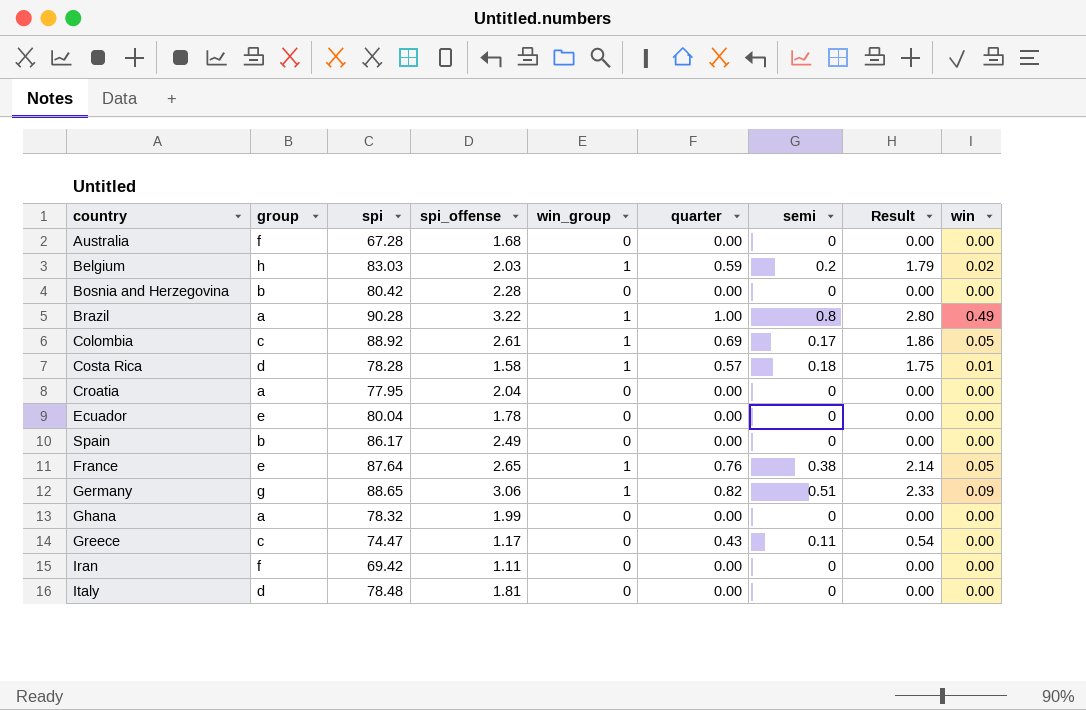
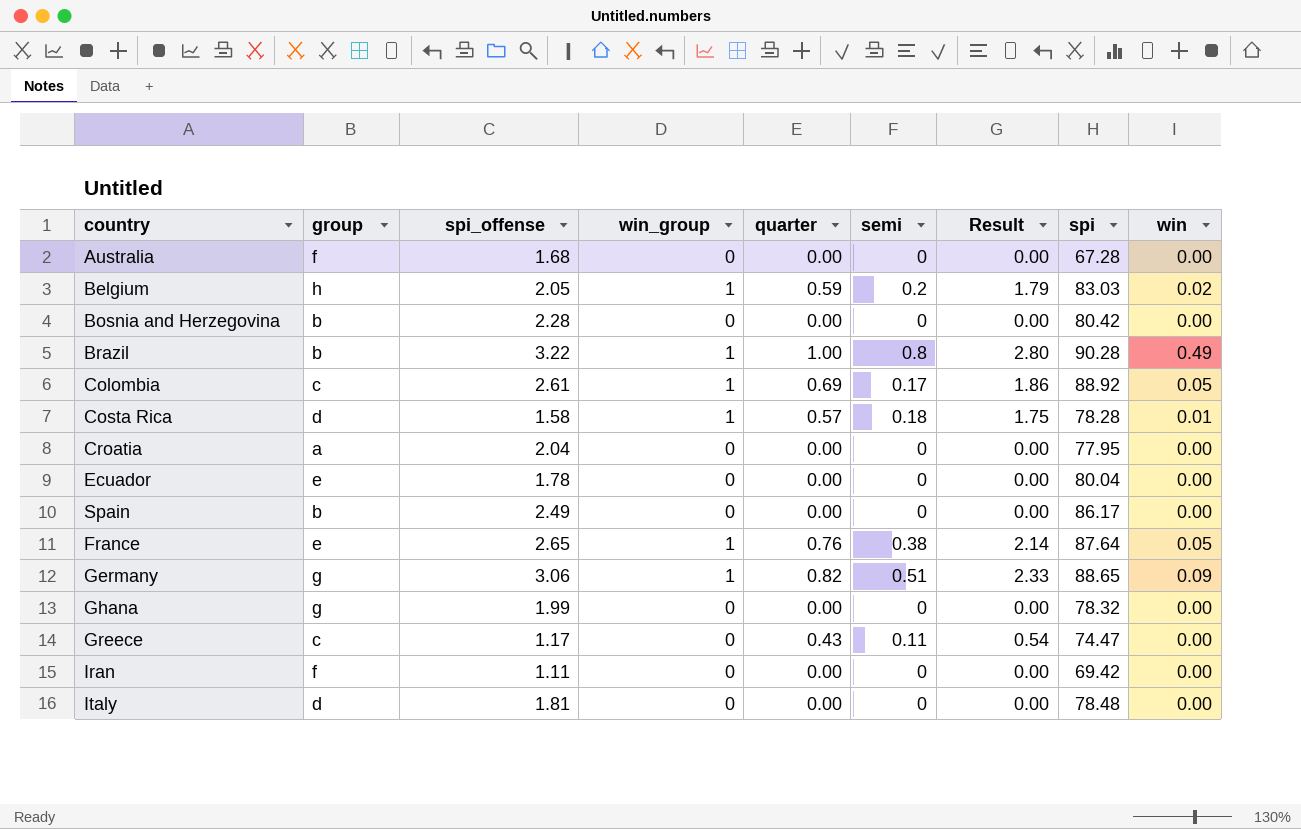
column spi | position: 3 -> 8
Belgium | spi_offense: 2.03 -> 2.05
Brazil | group: a -> b
Ghana | group: a -> g

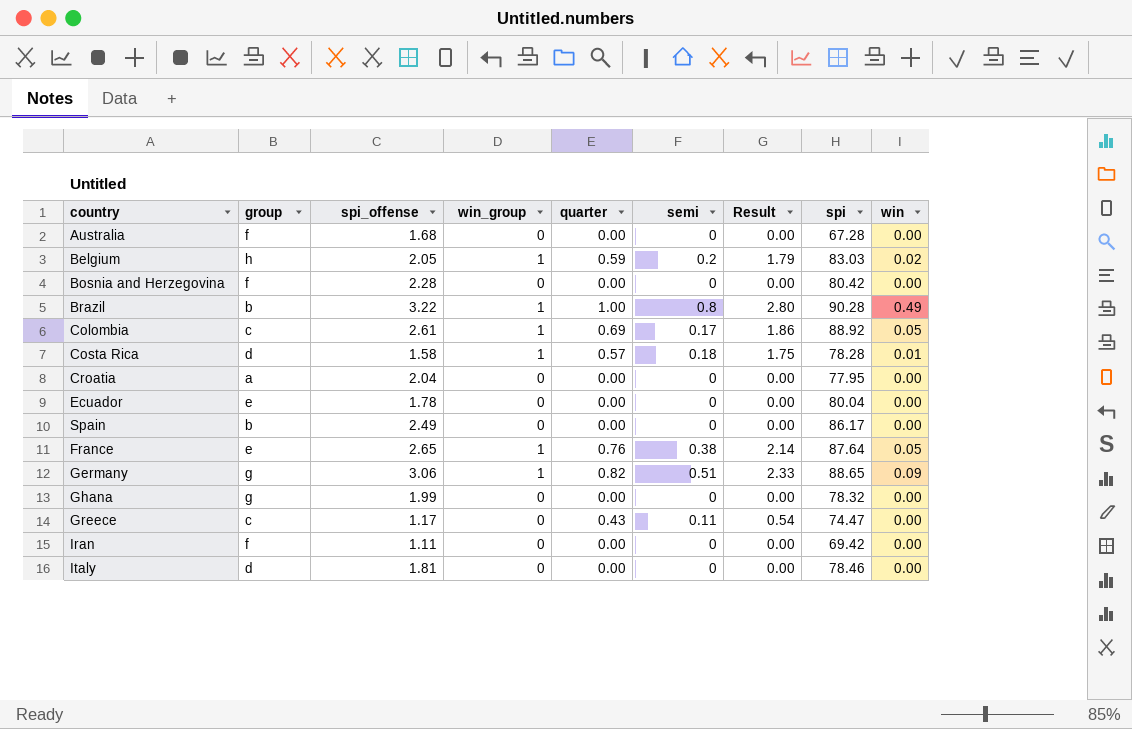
Bosnia and Herzegovina | group: b -> f
Italy | spi: 78.48 -> 78.46

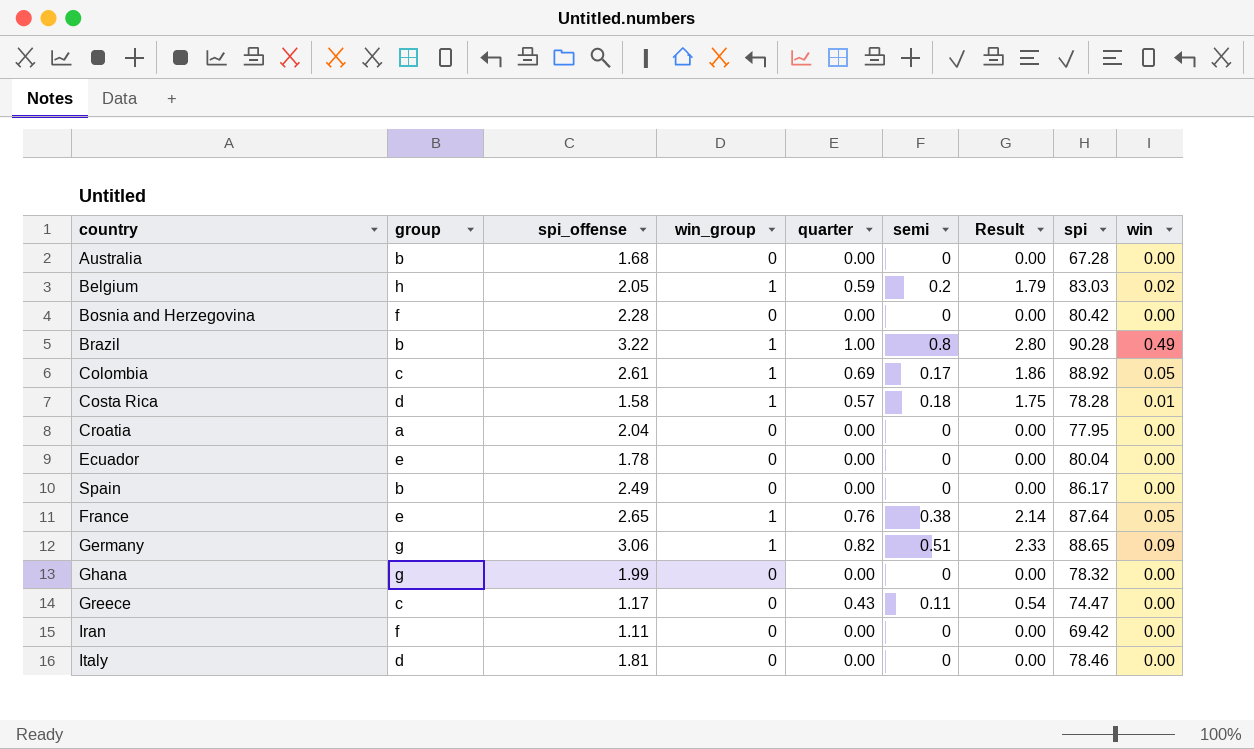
Australia | group: f -> b

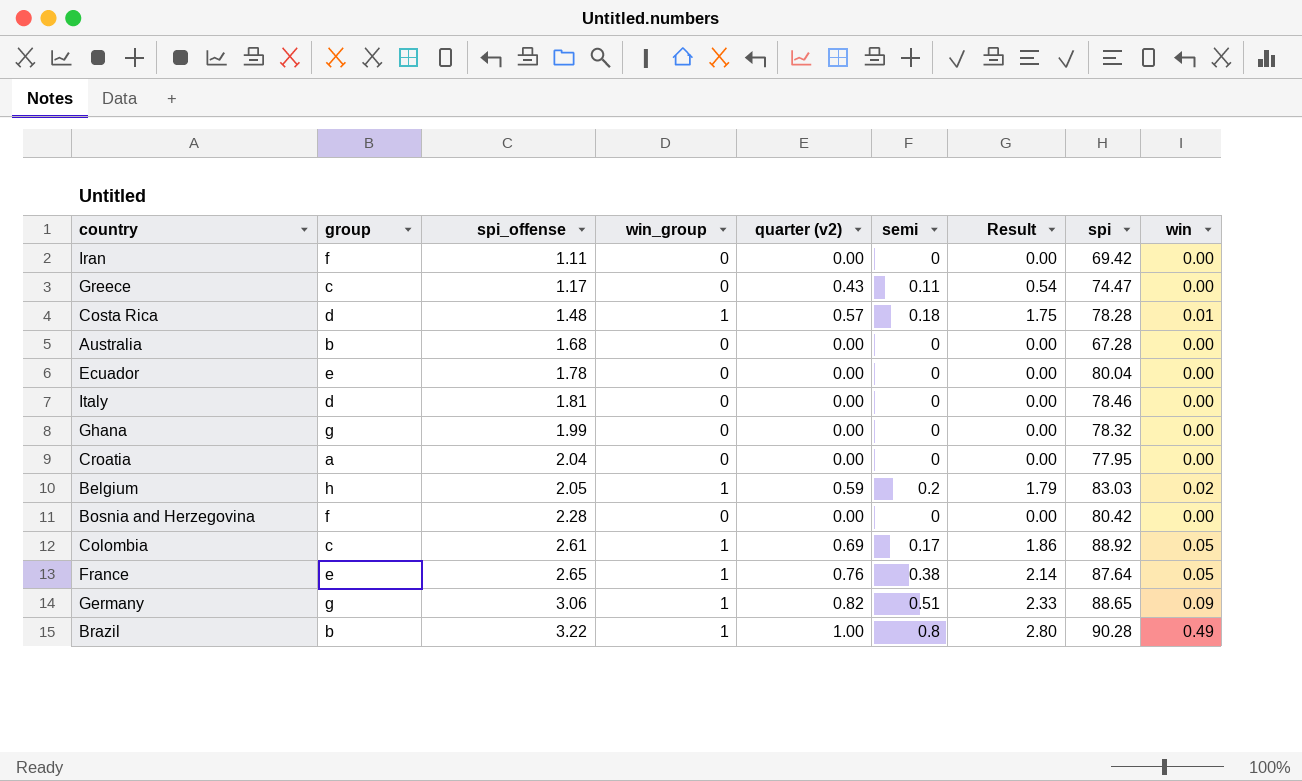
row order: none -> spi_offense ascending
column name: quarter -> quarter (v2)
row Spain: b | 2.49 | 0 | 0.00 | 0 | 0.00 | 86.17 | 0.00 -> none
Costa Rica | spi_offense: 1.58 -> 1.48

